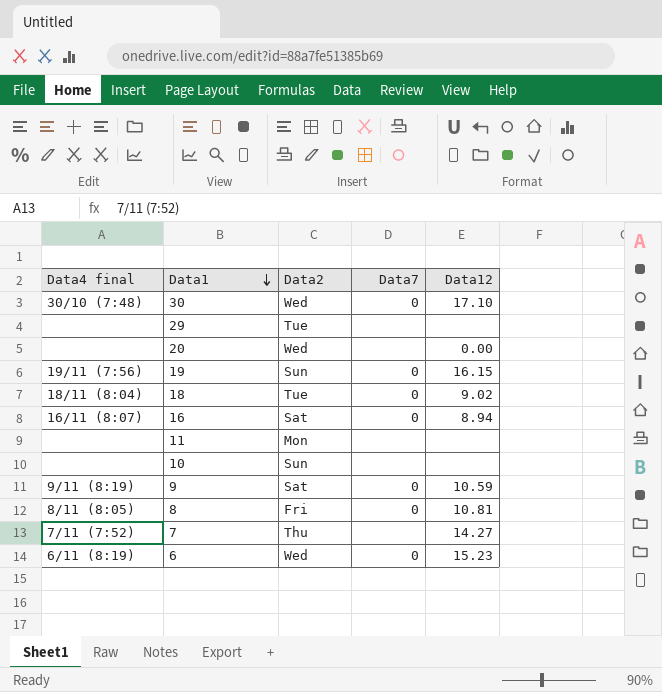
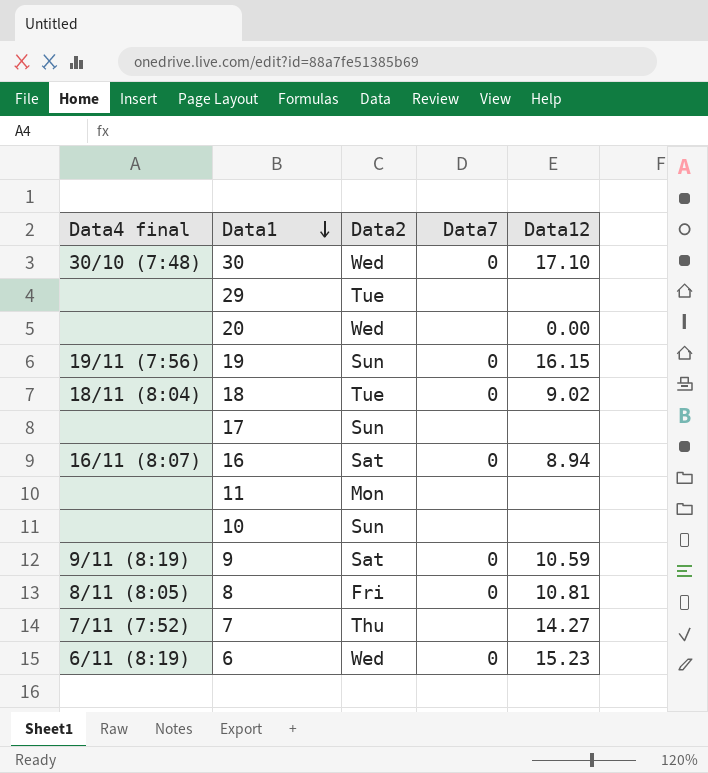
row 17: none -> none | Sun | none | none

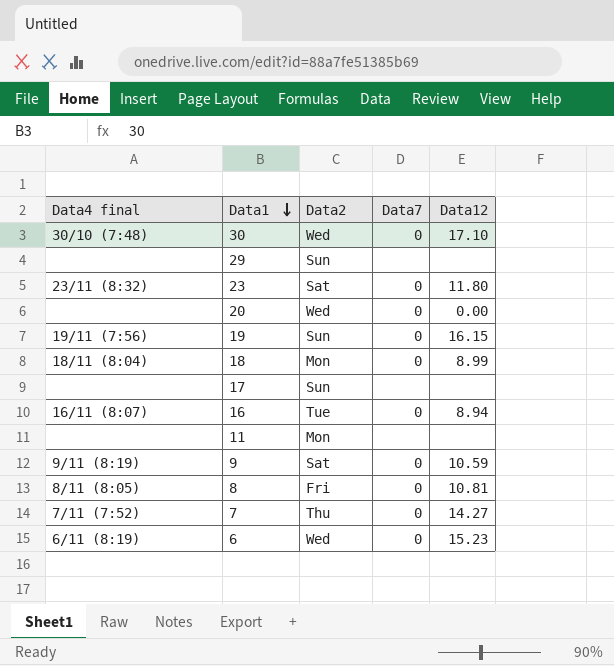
row 10: none | Sun | none | none -> none
29 | Data2: Tue -> Sun
row 23: none -> 23/11 (8:32) | Sat | 0 | 11.80
20 | Data7: none -> 0
18 | Data2: Tue -> Mon
18 | Data12: 9.02 -> 8.99
16 | Data2: Sat -> Tue
7 | Data7: none -> 0

